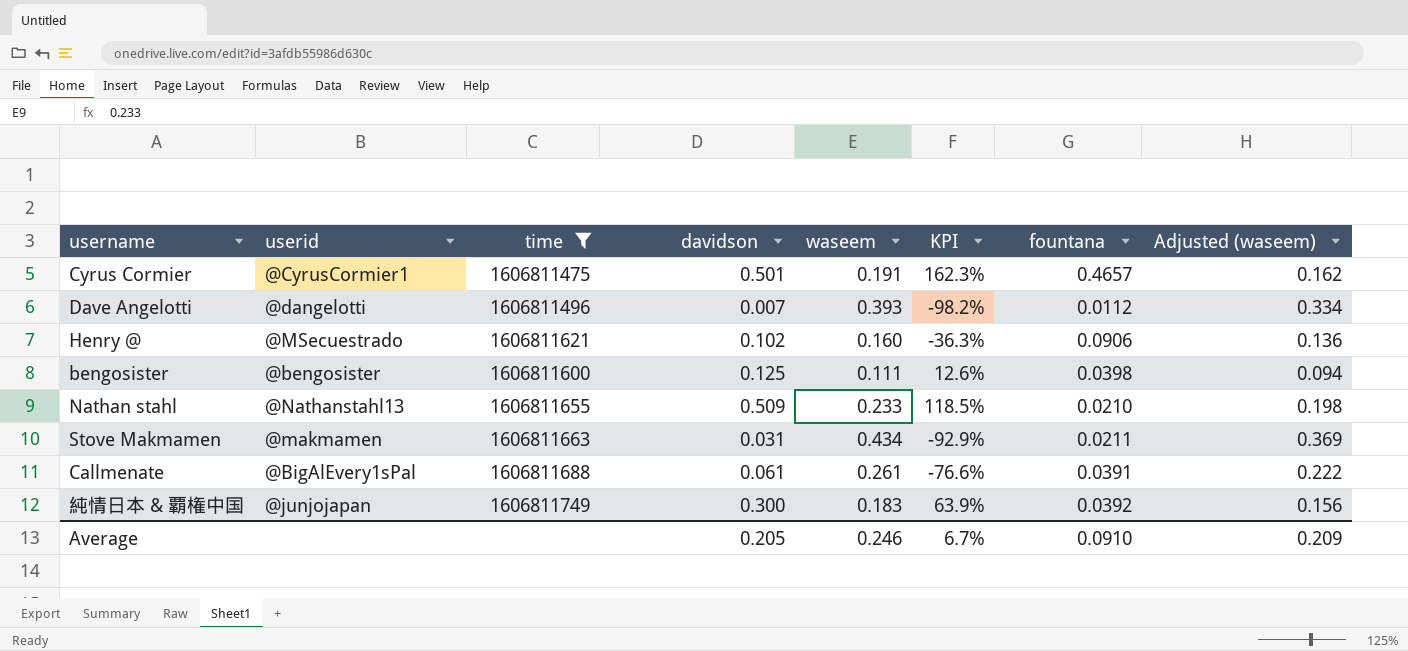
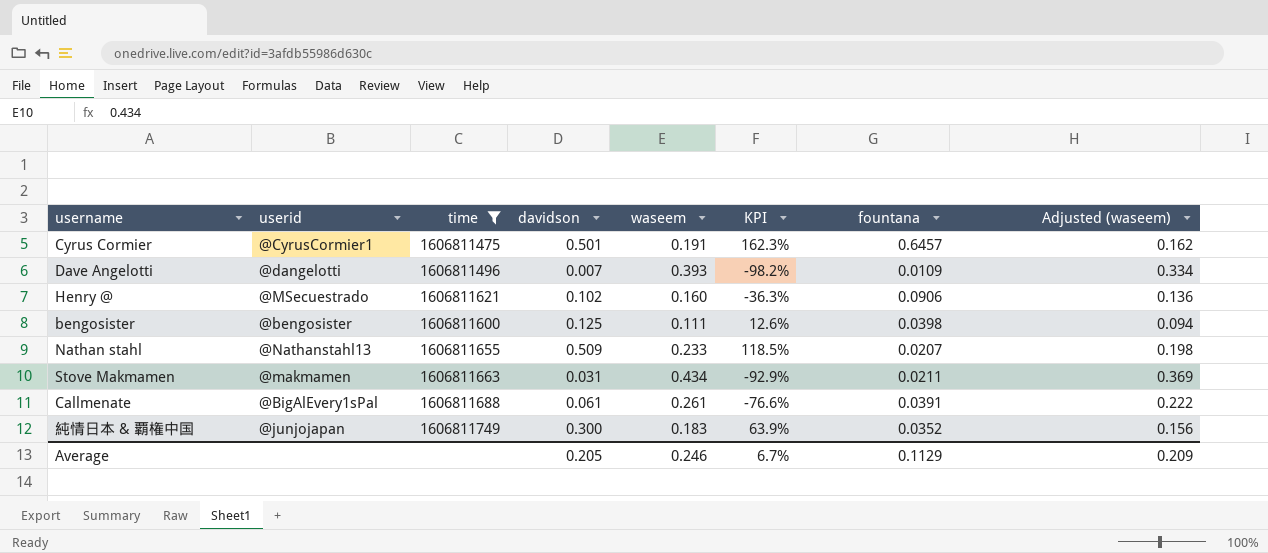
Cyrus Cormier | fountana: 0.4657 -> 0.6457
Dave Angelotti | fountana: 0.0112 -> 0.0109
Nathan stahl | fountana: 0.0210 -> 0.0207
純情日本 & 覇権中国 | fountana: 0.0392 -> 0.0352
Average | fountana: 0.0910 -> 0.1129

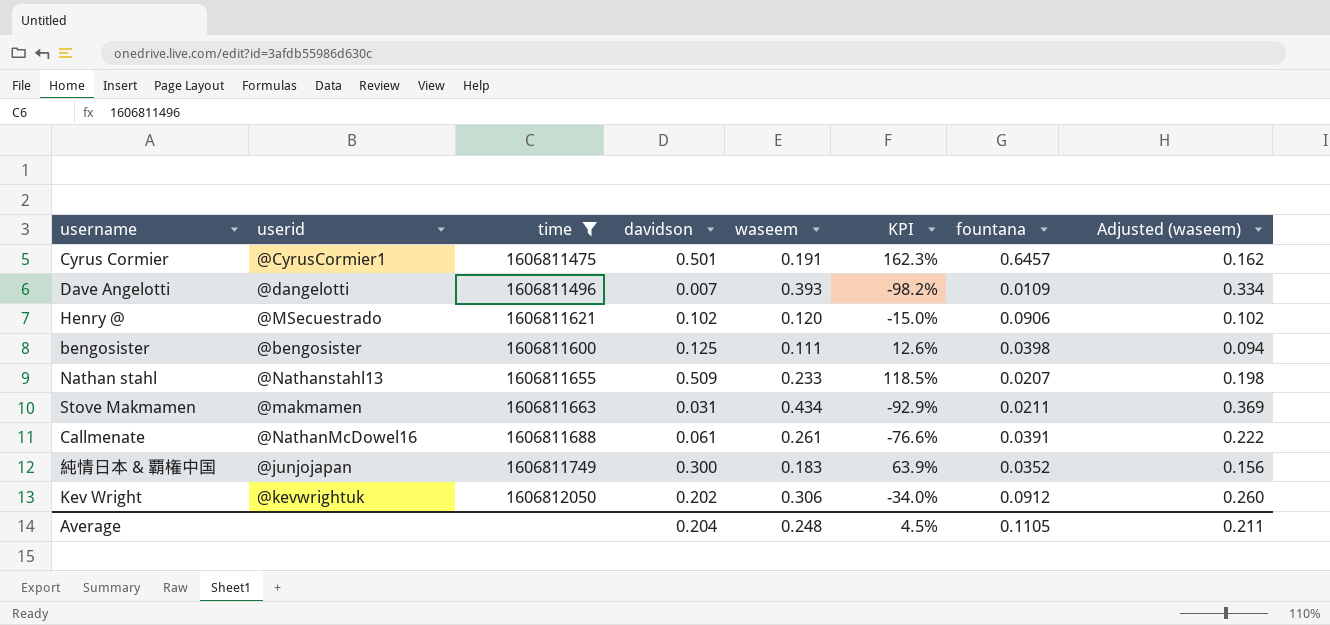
Henry @ | waseem: 0.160 -> 0.120
Henry @ | KPI: -36.3% -> -15.0%
Henry @ | Adjusted (waseem): 0.136 -> 0.102
Callmenate | userid: @BigAlEvery1sPal -> @NathanMcDowel16
row Kev Wright: none -> @kevwrightuk | 1606812050 | 0.202 | 0.306 | -34.0% | 0.0912 | 0.260
Average | davidson: 0.205 -> 0.204
Average | waseem: 0.246 -> 0.248
Average | KPI: 6.7% -> 4.5%
Average | fountana: 0.1129 -> 0.1105
Average | Adjusted (waseem): 0.209 -> 0.211

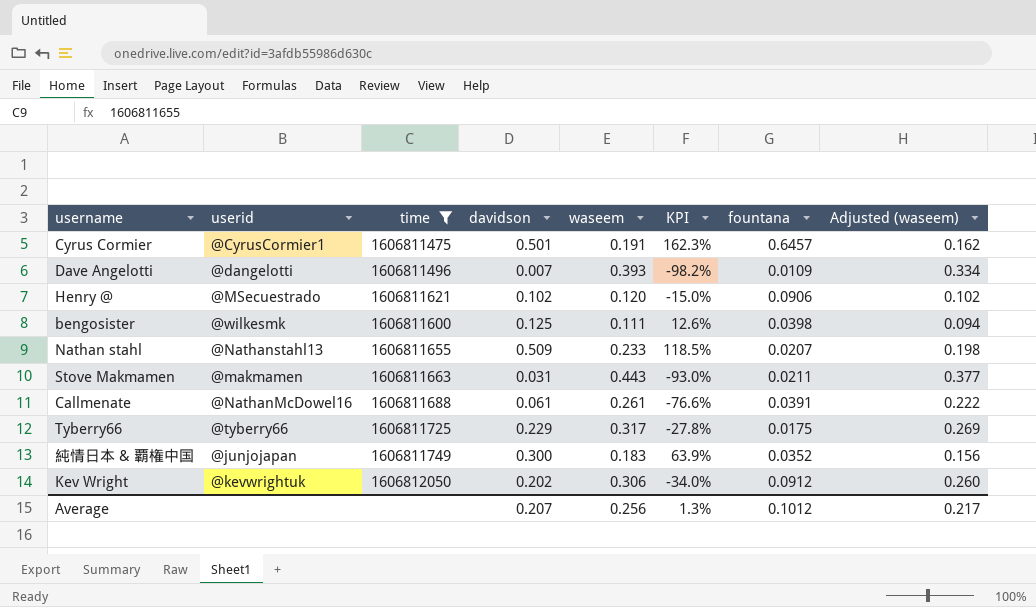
bengosister | userid: @bengosister -> @wilkesmk
Stove Makmamen | waseem: 0.434 -> 0.443
Stove Makmamen | KPI: -92.9% -> -93.0%
Stove Makmamen | Adjusted (waseem): 0.369 -> 0.377
row Tyberry66: none -> @tyberry66 | 1606811725 | 0.229 | 0.317 | -27.8% | 0.0175 | 0.269
Average | davidson: 0.204 -> 0.207
Average | waseem: 0.248 -> 0.256
Average | KPI: 4.5% -> 1.3%
Average | fountana: 0.1105 -> 0.1012
Average | Adjusted (waseem): 0.211 -> 0.217

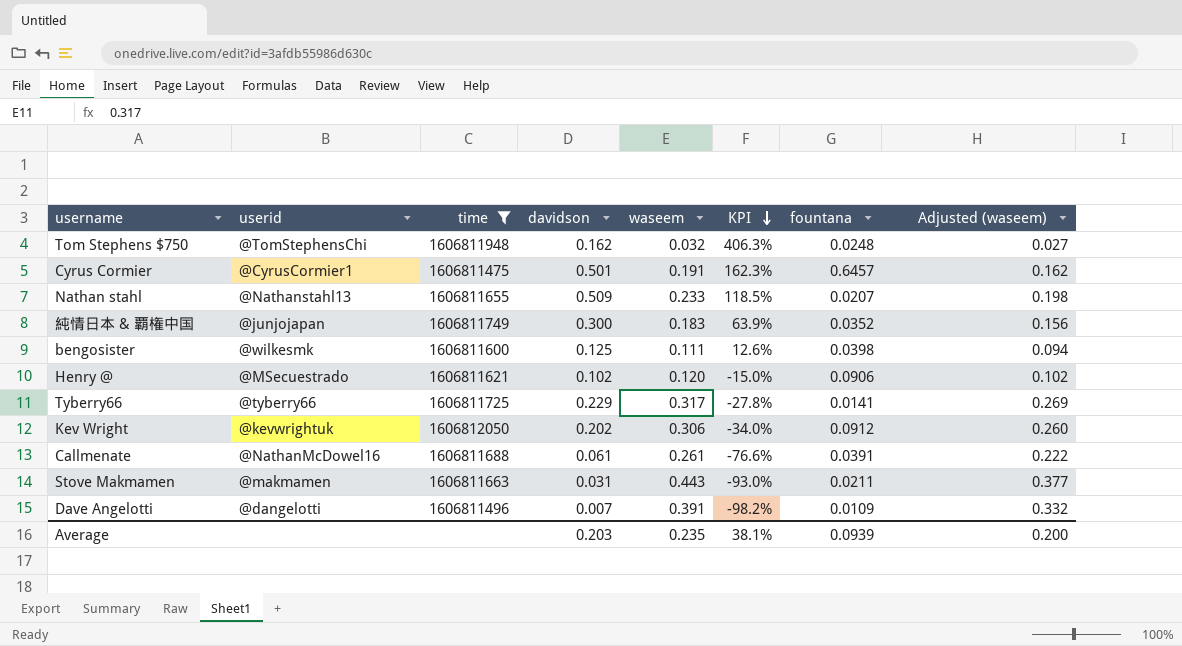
row order: none -> KPI descending
row Tom Stephens $750: none -> @TomStephensChi | 1606811948 | 0.162 | 0.032 | 406.3% | 0.0248 | 0.027
Tyberry66 | fountana: 0.0175 -> 0.0141
Dave Angelotti | waseem: 0.393 -> 0.391
Dave Angelotti | Adjusted (waseem): 0.334 -> 0.332
Average | davidson: 0.207 -> 0.203
Average | waseem: 0.256 -> 0.235
Average | KPI: 1.3% -> 38.1%
Average | fountana: 0.1012 -> 0.0939
Average | Adjusted (waseem): 0.217 -> 0.200

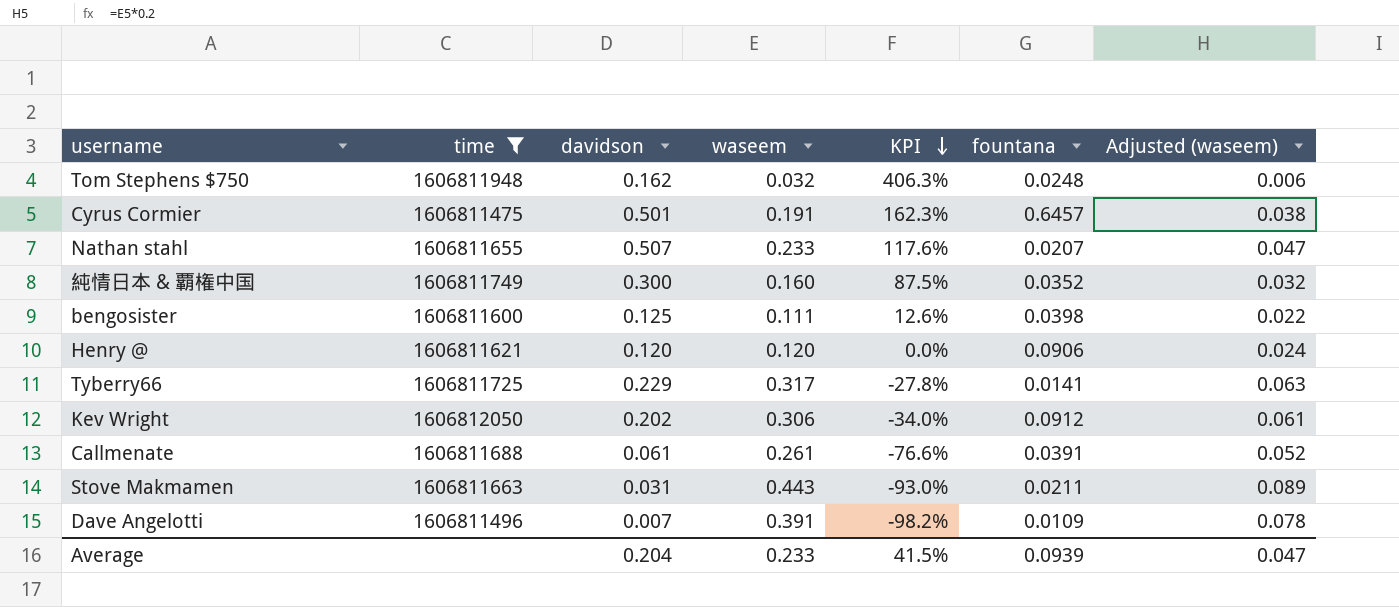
column userid | position: 2 -> none
column Adjusted (waseem) | formula: [waseem] * 0.85 -> [waseem] * 0.2
Nathan stahl | davidson: 0.509 -> 0.507
Nathan stahl | KPI: 118.5% -> 117.6%
純情日本 & 覇権中国 | waseem: 0.183 -> 0.160
純情日本 & 覇権中国 | KPI: 63.9% -> 87.5%
Henry @ | davidson: 0.102 -> 0.120
Henry @ | KPI: -15.0% -> 0.0%
Average | davidson: 0.203 -> 0.204
Average | waseem: 0.235 -> 0.233
Average | KPI: 38.1% -> 41.5%
Average | Adjusted (waseem): 0.200 -> 0.047

